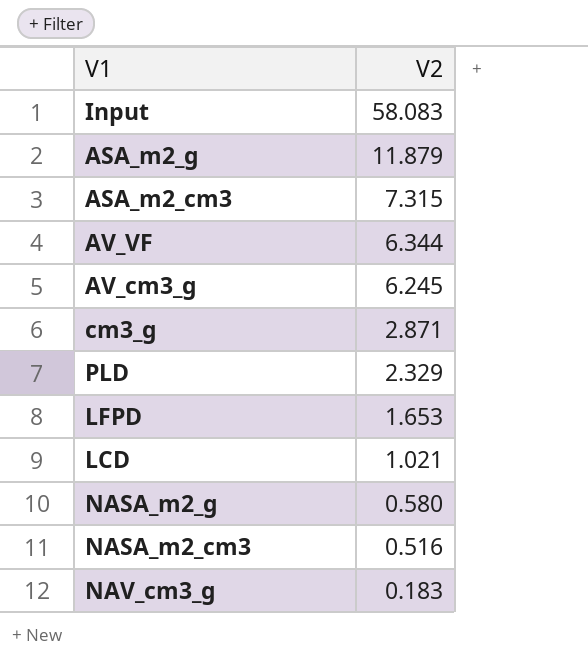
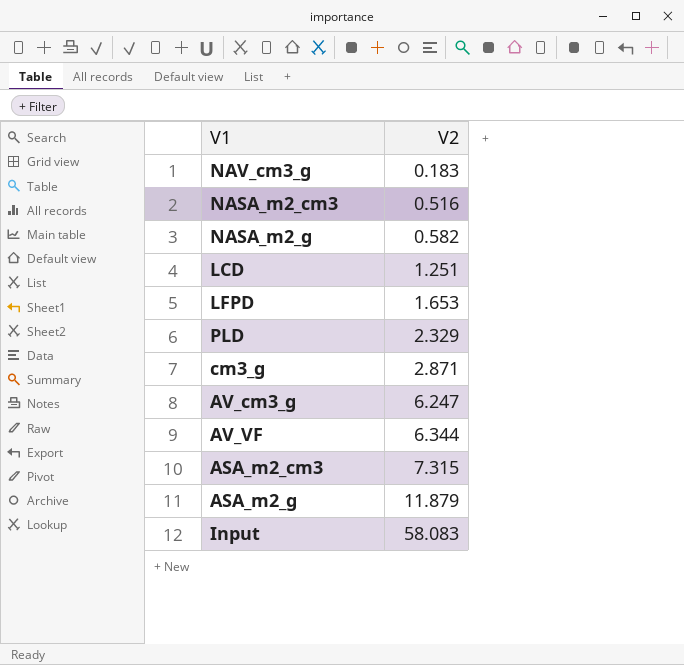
row order: V2 descending -> V2 ascending
NASA_m2_g | V2: 0.580 -> 0.582
LCD | V2: 1.021 -> 1.251
AV_cm3_g | V2: 6.245 -> 6.247

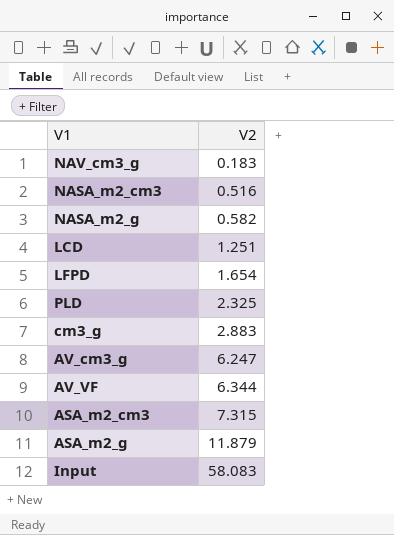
LFPD | V2: 1.653 -> 1.654
PLD | V2: 2.329 -> 2.325
cm3_g | V2: 2.871 -> 2.883

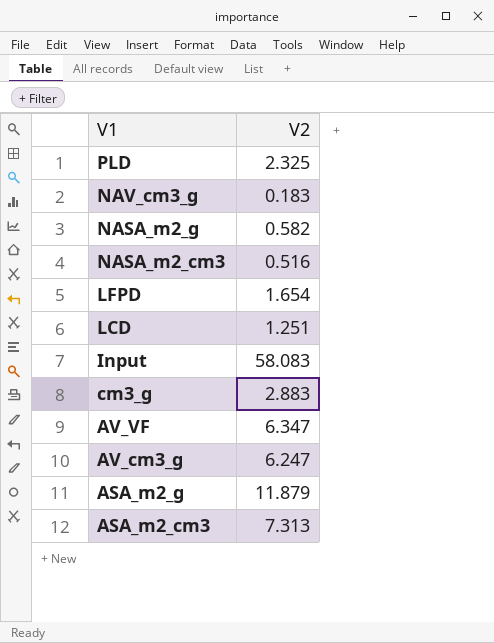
row order: V2 ascending -> V1 descending
AV_VF | V2: 6.344 -> 6.347
ASA_m2_cm3 | V2: 7.315 -> 7.313

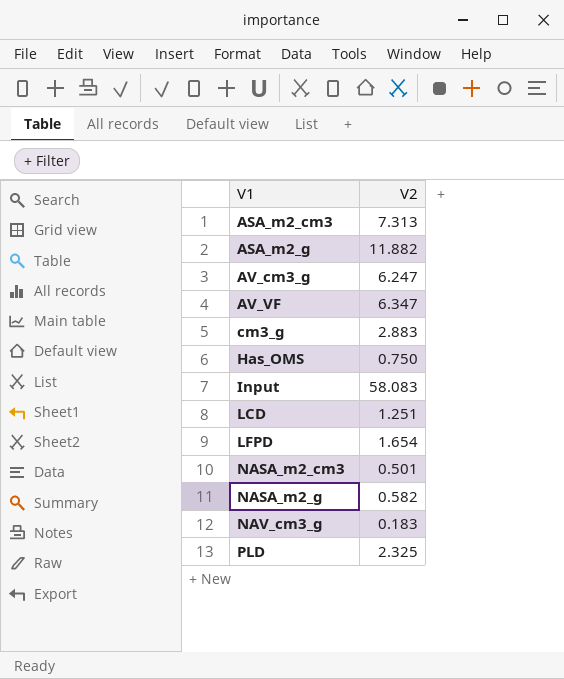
row order: V1 descending -> V1 ascending
ASA_m2_g | V2: 11.879 -> 11.882
row Has_OMS: none -> 0.750
NASA_m2_cm3 | V2: 0.516 -> 0.501

